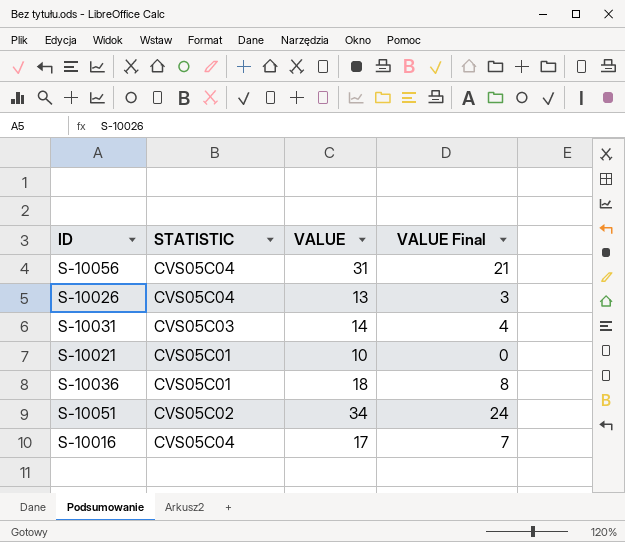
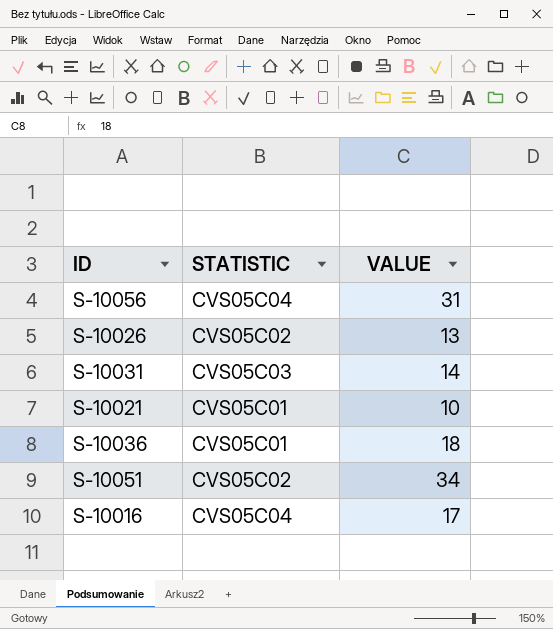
column VALUE Final | formula: [VALUE] - 10 -> none
S-10026 | STATISTIC: CVS05C04 -> CVS05C02

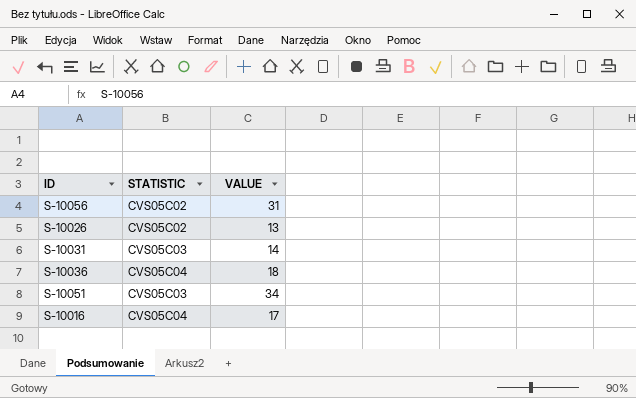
row S-10021: CVS05C01 | 10 -> none
S-10056 | STATISTIC: CVS05C04 -> CVS05C02
S-10036 | STATISTIC: CVS05C01 -> CVS05C04
S-10051 | STATISTIC: CVS05C02 -> CVS05C03

